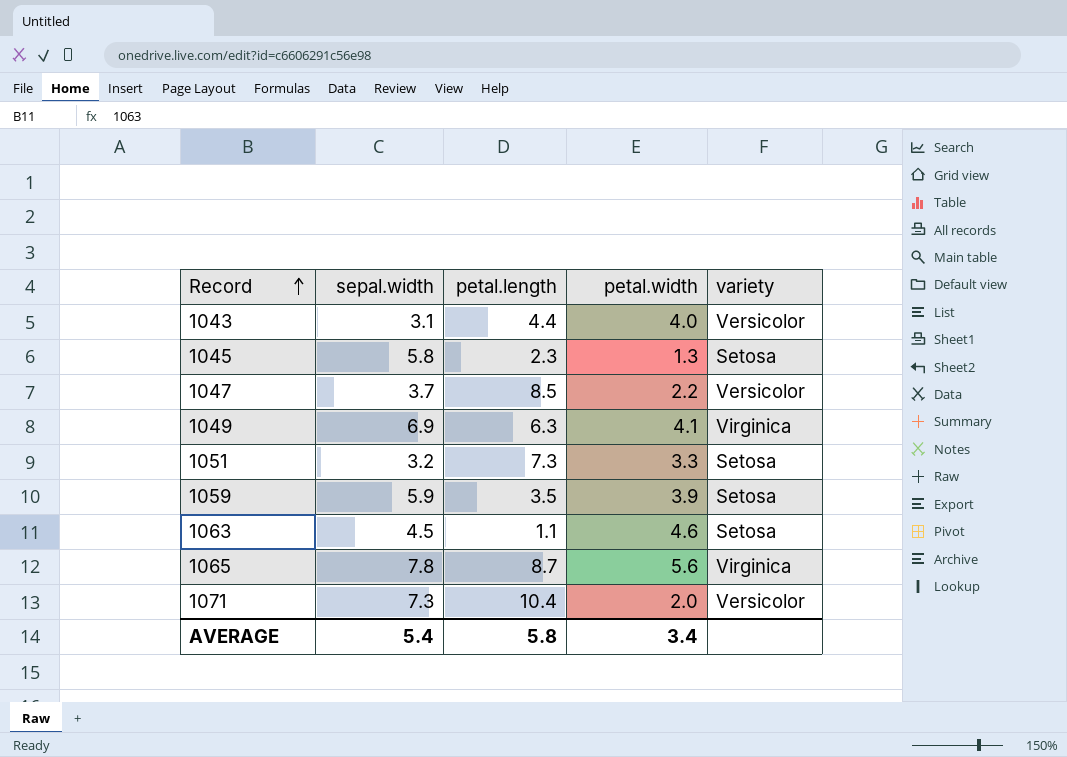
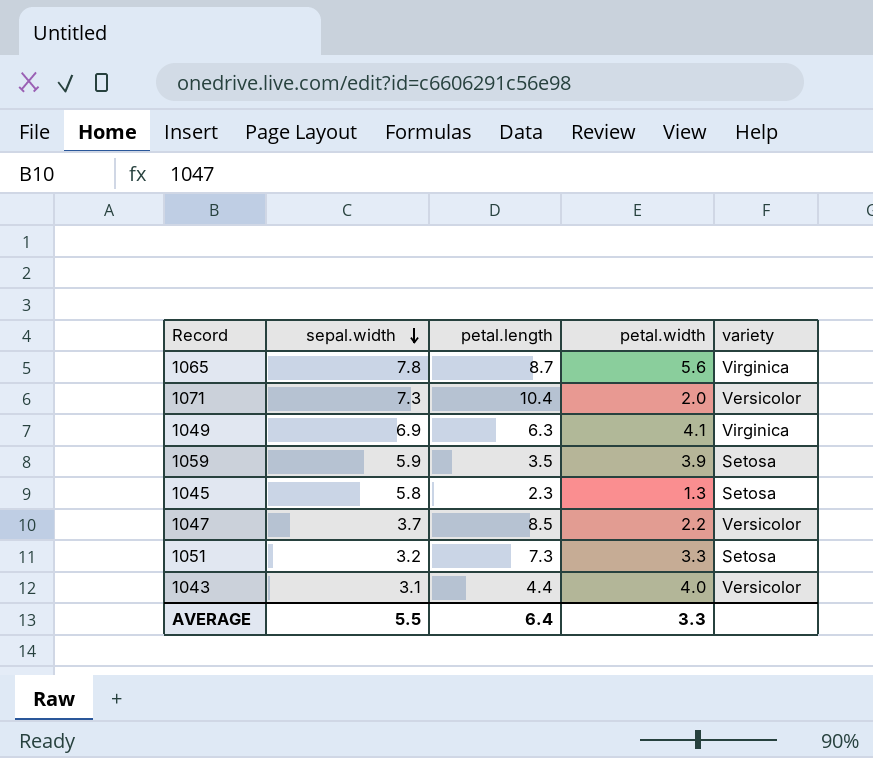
row order: Record ascending -> sepal.width descending
row 1063: 4.5 | 1.1 | 4.6 | Setosa -> none
AVERAGE | sepal.width: 5.4 -> 5.5
AVERAGE | petal.length: 5.8 -> 6.4
AVERAGE | petal.width: 3.4 -> 3.3

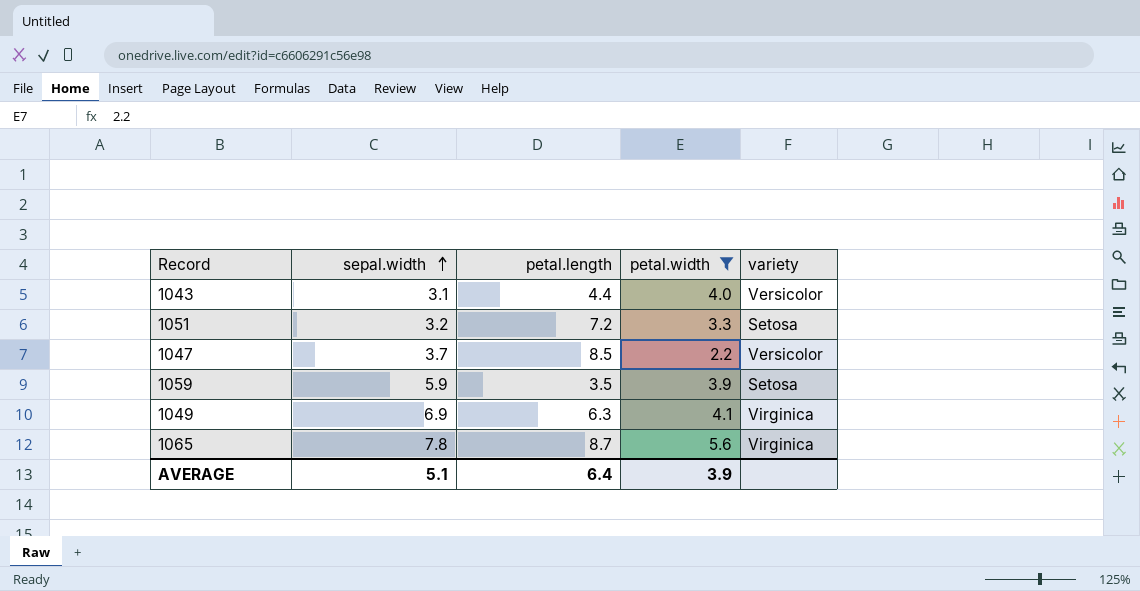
filter: none -> petal.width >= 2.2
row order: sepal.width descending -> sepal.width ascending
1051 | petal.length: 7.3 -> 7.2
AVERAGE | sepal.width: 5.5 -> 5.1
AVERAGE | petal.width: 3.3 -> 3.9

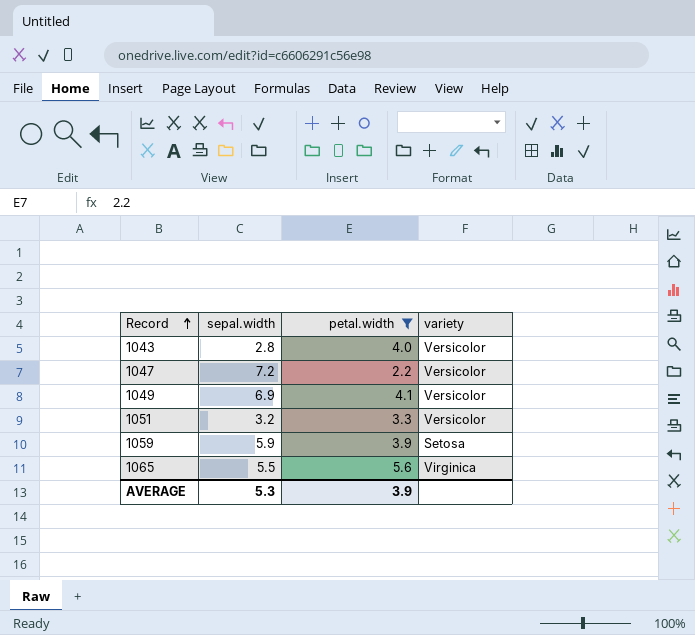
row order: sepal.width ascending -> Record ascending
column petal.length | position: 3 -> none
1043 | sepal.width: 3.1 -> 2.8
1047 | sepal.width: 3.7 -> 7.2
1049 | variety: Virginica -> Versicolor
1051 | variety: Setosa -> Versicolor
1065 | sepal.width: 7.8 -> 5.5
AVERAGE | sepal.width: 5.1 -> 5.3

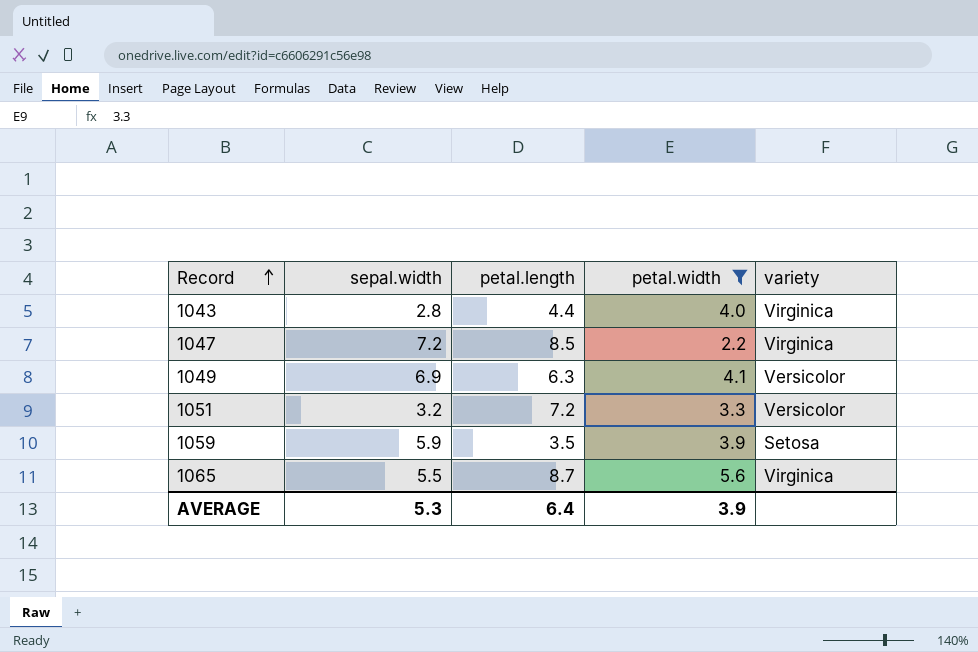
column petal.length | position: none -> 3
1043 | variety: Versicolor -> Virginica
1047 | variety: Versicolor -> Virginica

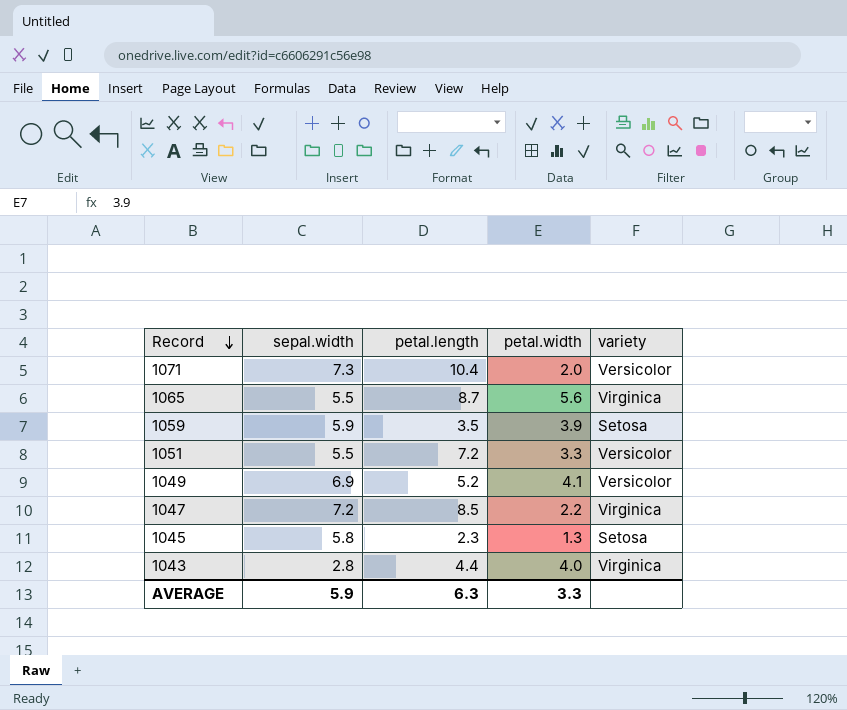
filter: petal.width >= 2.2 -> none
row order: Record ascending -> Record descending
1051 | sepal.width: 3.2 -> 5.5
1049 | petal.length: 6.3 -> 5.2
AVERAGE | sepal.width: 5.3 -> 5.9
AVERAGE | petal.length: 6.4 -> 6.3
AVERAGE | petal.width: 3.9 -> 3.3

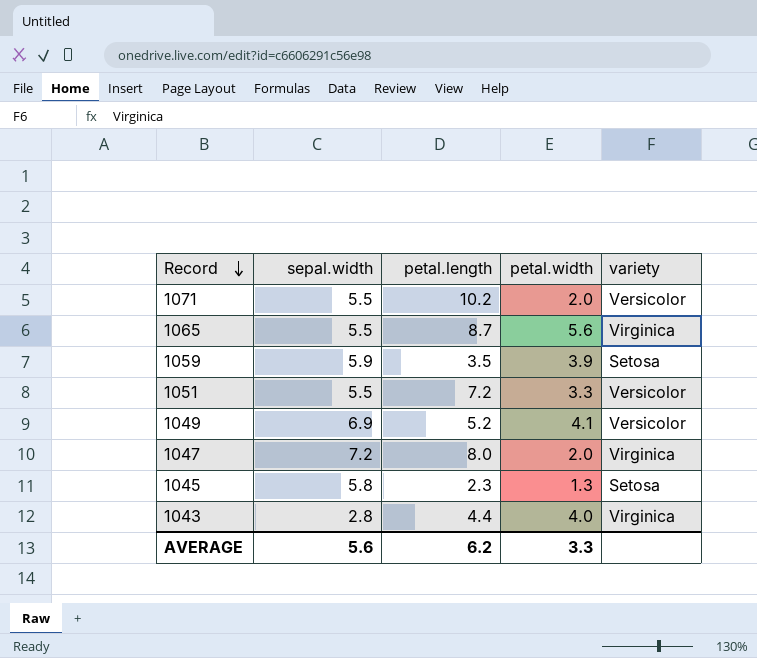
1071 | sepal.width: 7.3 -> 5.5
1071 | petal.length: 10.4 -> 10.2
1047 | petal.length: 8.5 -> 8.0
1047 | petal.width: 2.2 -> 2.0
AVERAGE | sepal.width: 5.9 -> 5.6
AVERAGE | petal.length: 6.3 -> 6.2

